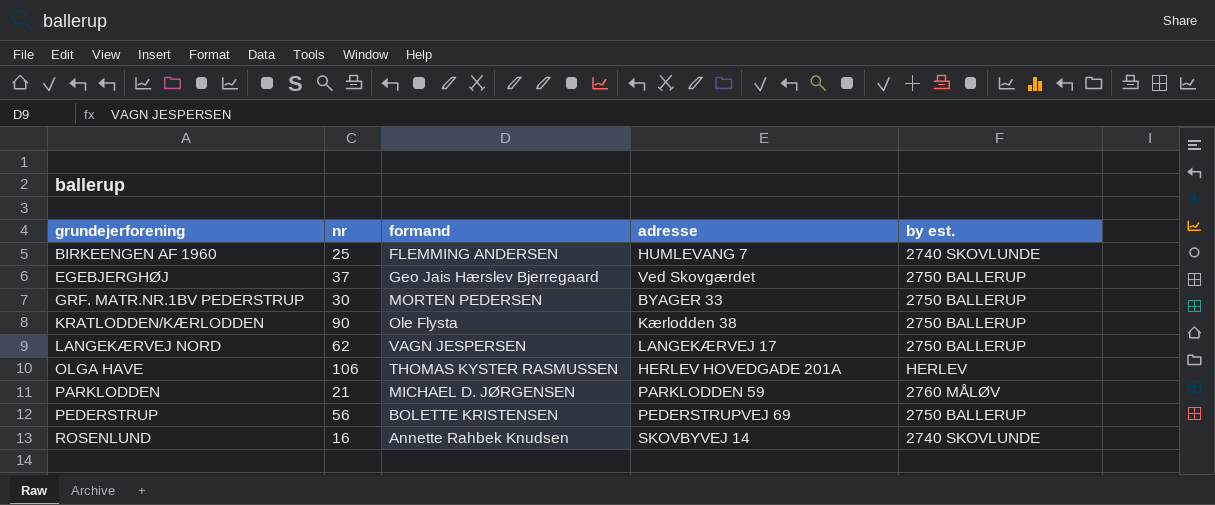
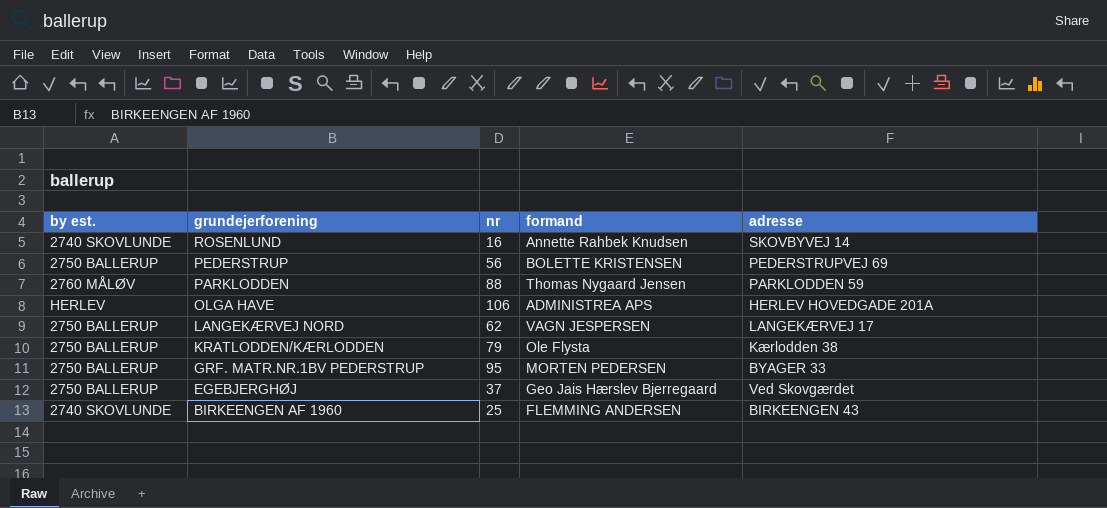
row order: grundejerforening ascending -> grundejerforening descending
column by est. | position: 5 -> 1
PARKLODDEN | nr: 21 -> 88
PARKLODDEN | formand: MICHAEL D. JØRGENSEN -> Thomas Nygaard Jensen
OLGA HAVE | formand: THOMAS KYSTER RASMUSSEN -> ADMINISTREA APS
KRATLODDEN/KÆRLODDEN | nr: 90 -> 79
GRF. MATR.NR.1BV PEDERSTRUP | nr: 30 -> 95
BIRKEENGEN AF 1960 | adresse: HUMLEVANG 7 -> BIRKEENGEN 43

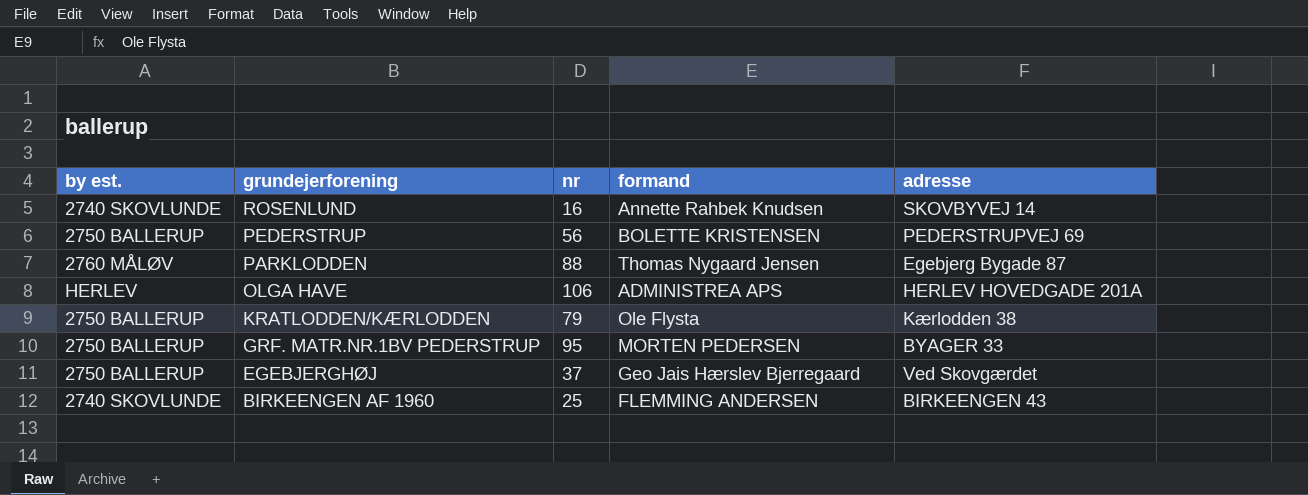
row LANGEKÆRVEJ NORD: 2750 BALLERUP | 62 | VAGN JESPERSEN | LANGEKÆRVEJ 17 -> none
PARKLODDEN | adresse: PARKLODDEN 59 -> Egebjerg Bygade 87

